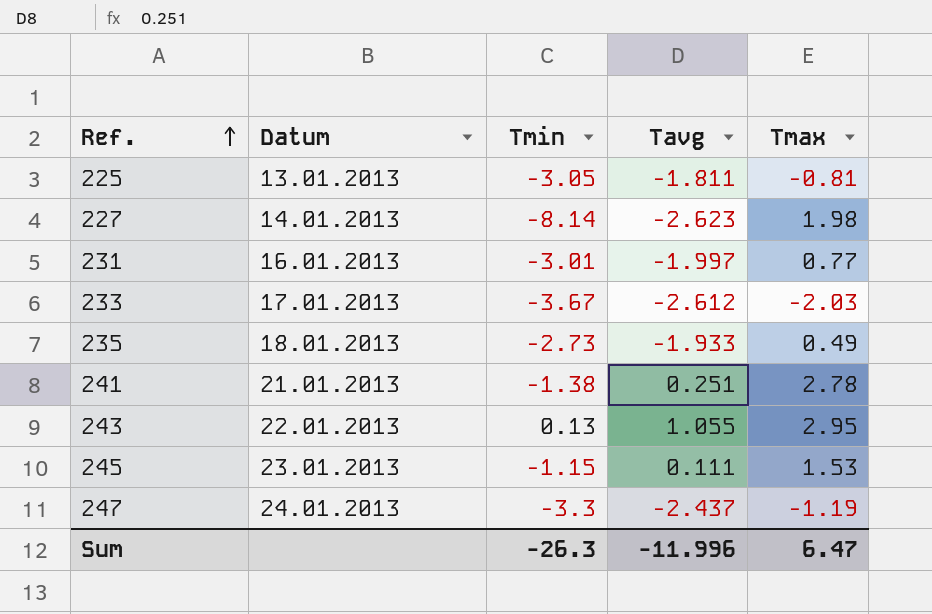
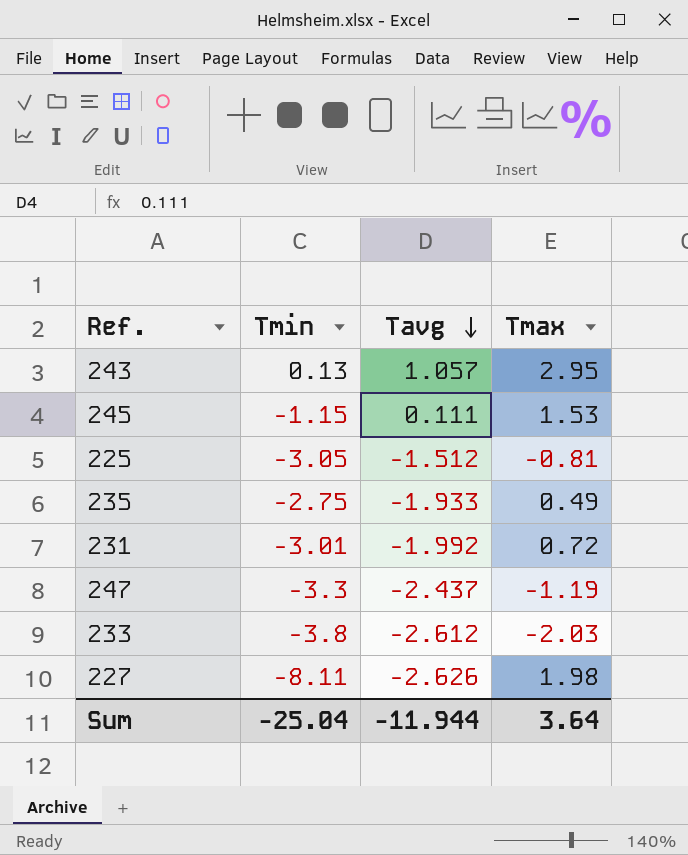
row order: Ref. ascending -> Tavg descending
column Datum | position: 2 -> none
row 241: 21.01.2013 | -1.38 | 0.251 | 2.78 -> none
243 | Tavg: 1.055 -> 1.057
225 | Tavg: -1.811 -> -1.512
235 | Tmin: -2.73 -> -2.75
231 | Tavg: -1.997 -> -1.992
231 | Tmax: 0.77 -> 0.72
233 | Tmin: -3.67 -> -3.8
227 | Tmin: -8.14 -> -8.11
227 | Tavg: -2.623 -> -2.626
Sum | Tmin: -26.3 -> -25.04
Sum | Tavg: -11.996 -> -11.944
Sum | Tmax: 6.47 -> 3.64

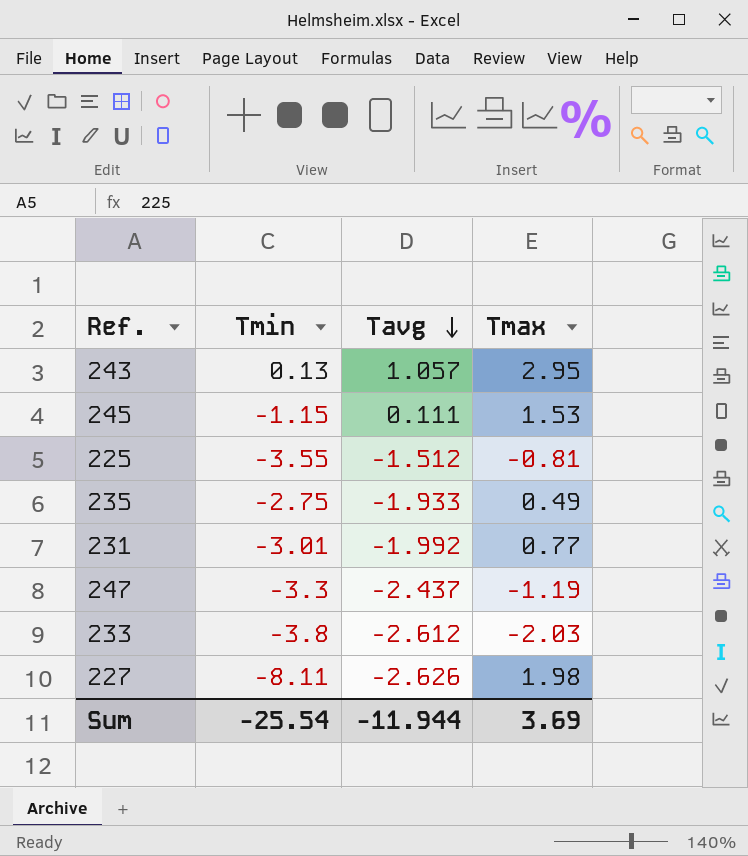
225 | Tmin: -3.05 -> -3.55
231 | Tmax: 0.72 -> 0.77
Sum | Tmin: -25.04 -> -25.54
Sum | Tmax: 3.64 -> 3.69

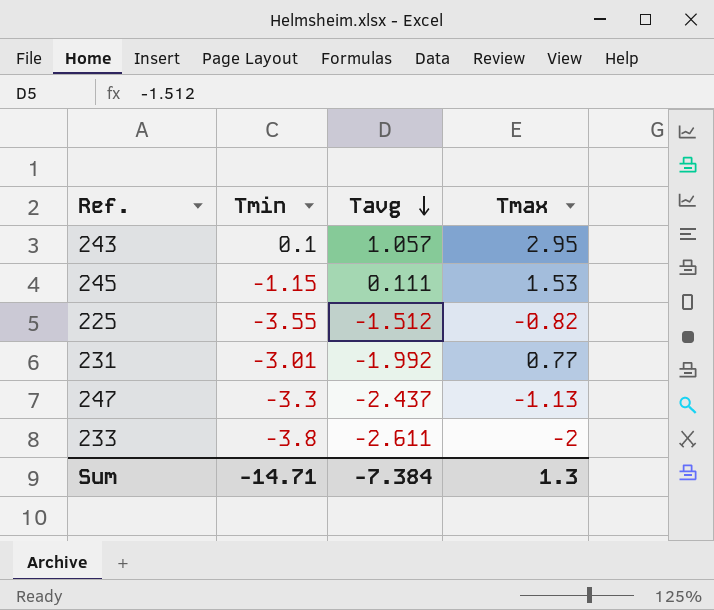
row 235: -2.75 | -1.933 | 0.49 -> none
row 227: -8.11 | -2.626 | 1.98 -> none
243 | Tmin: 0.13 -> 0.1
225 | Tmax: -0.81 -> -0.82
247 | Tmax: -1.19 -> -1.13
233 | Tavg: -2.612 -> -2.611
233 | Tmax: -2.03 -> -2
Sum | Tmin: -25.54 -> -14.71
Sum | Tavg: -11.944 -> -7.384
Sum | Tmax: 3.69 -> 1.3

